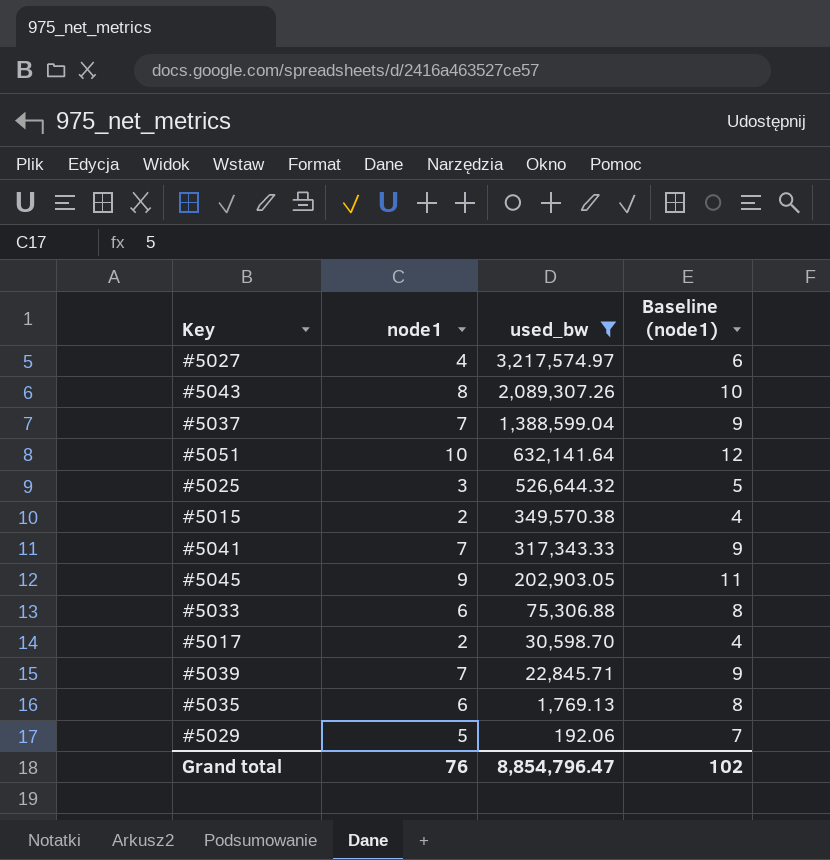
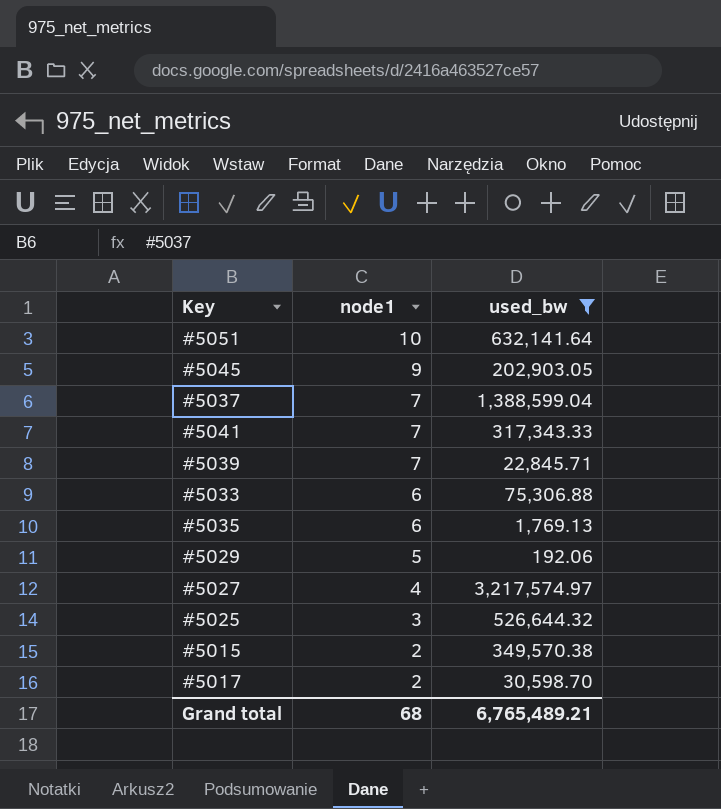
row order: used_bw descending -> node1 descending
column Baseline (node1) | formula: [node1] + 2 -> none
row #5043: 8 | 2,089,307.26 | 10 -> none
Grand total | node1: 76 -> 68
Grand total | used_bw: 8,854,796.47 -> 6,765,489.21

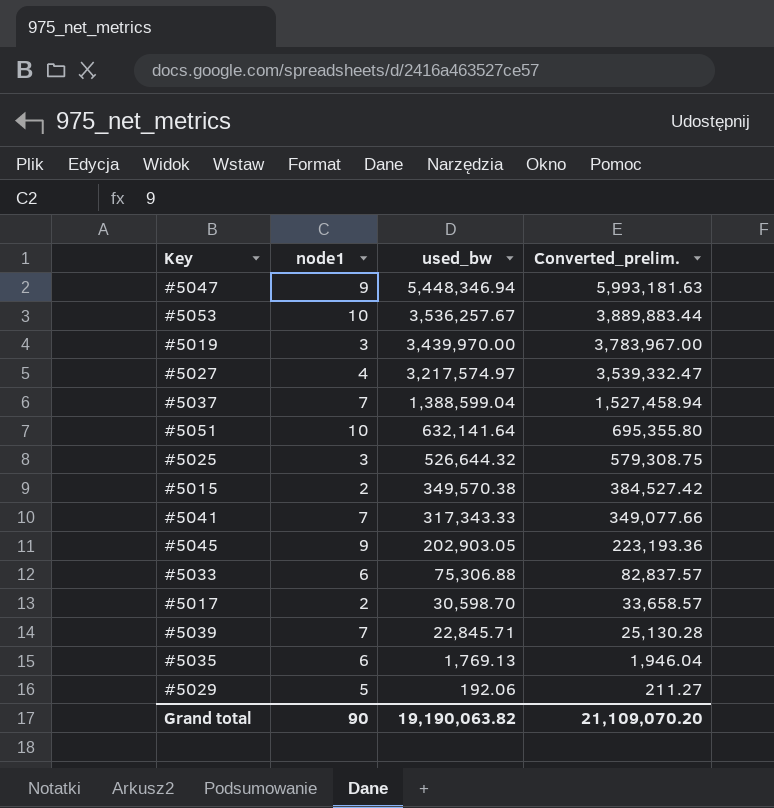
filter: used_bw <= 3,217,574.97 -> none
row order: node1 descending -> used_bw descending
column Converted_prelim. | formula: none -> [used_bw] * 1.1
Grand total | node1: 68 -> 90
Grand total | used_bw: 6,765,489.21 -> 19,190,063.82

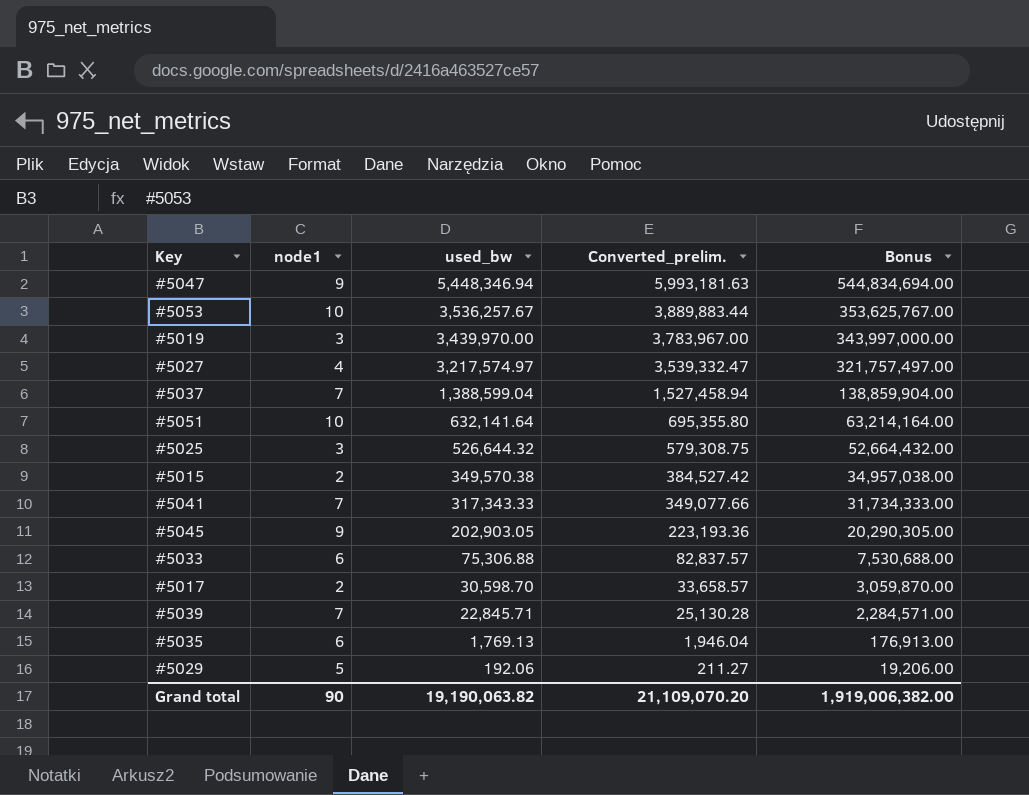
column Bonus | formula: none -> [used_bw] * 100

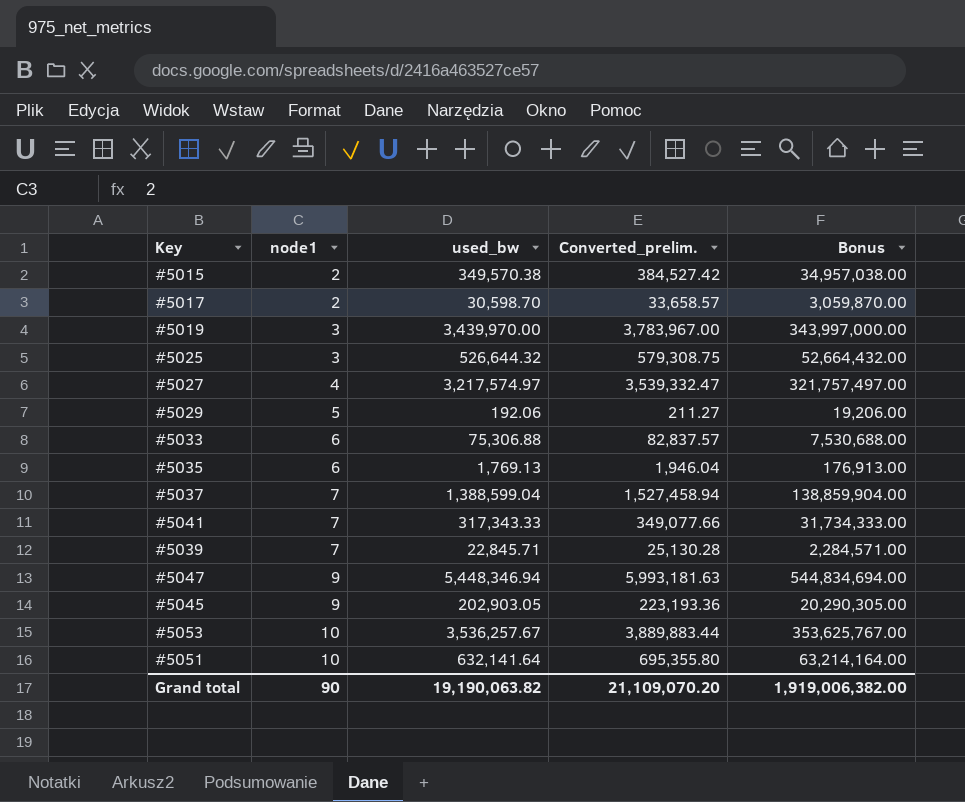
row order: used_bw descending -> node1 ascending

